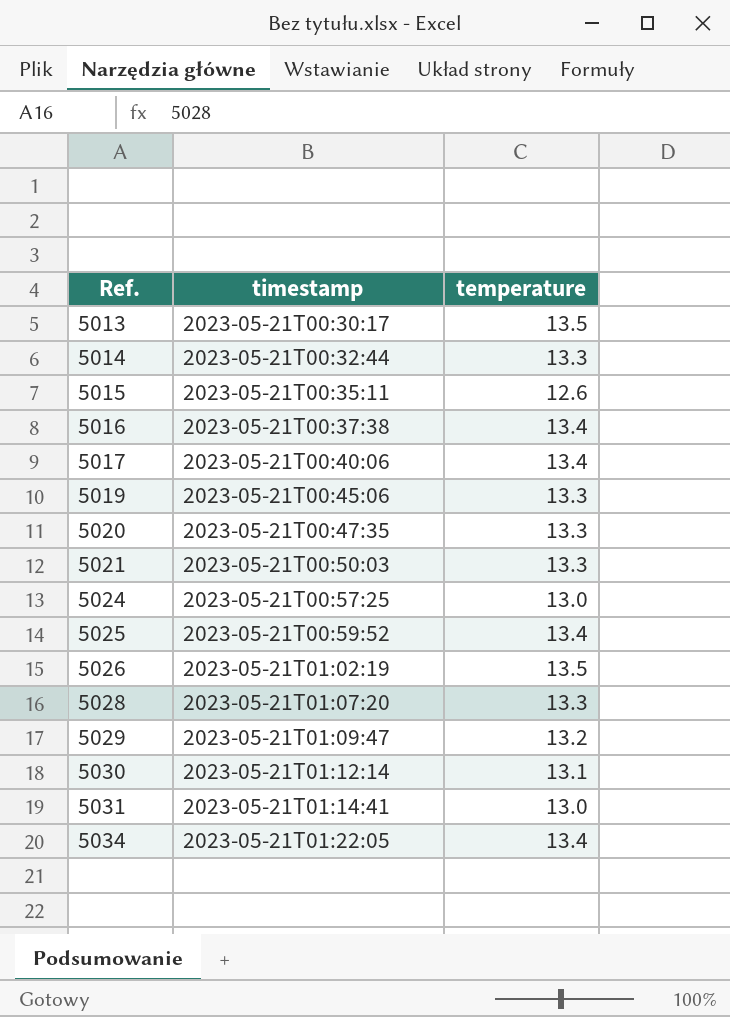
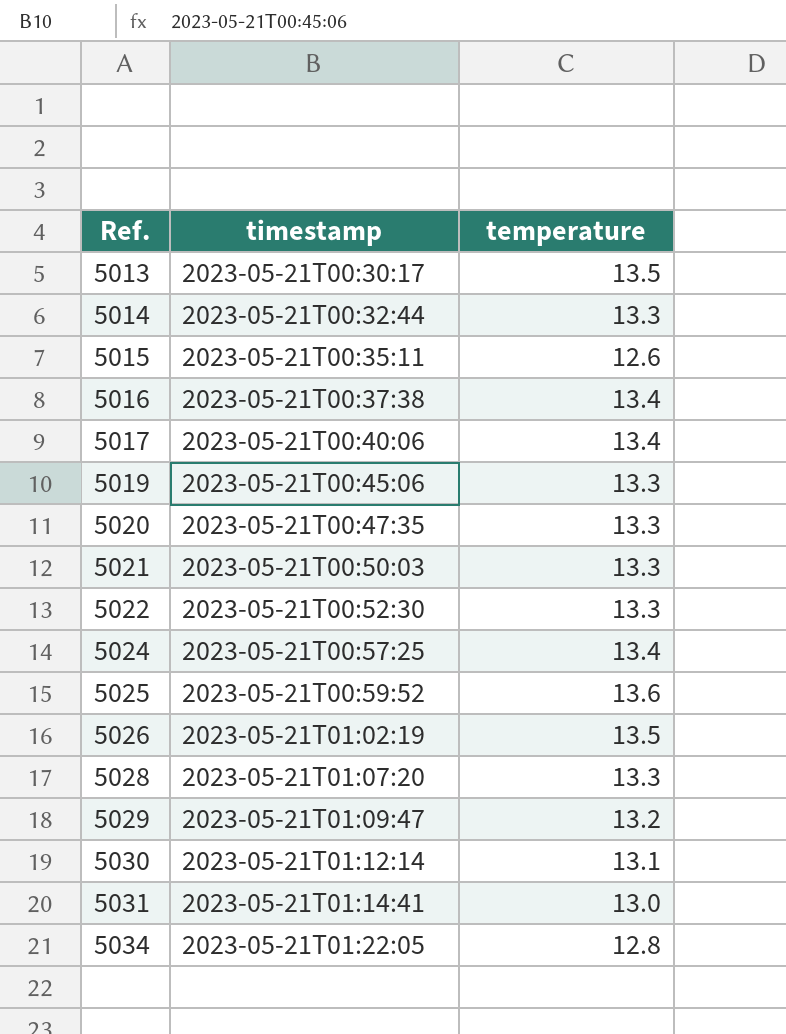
row 5022: none -> 2023-05-21T00:52:30 | 13.3
5024 | temperature: 13.0 -> 13.4
5025 | temperature: 13.4 -> 13.6
5034 | temperature: 13.4 -> 12.8

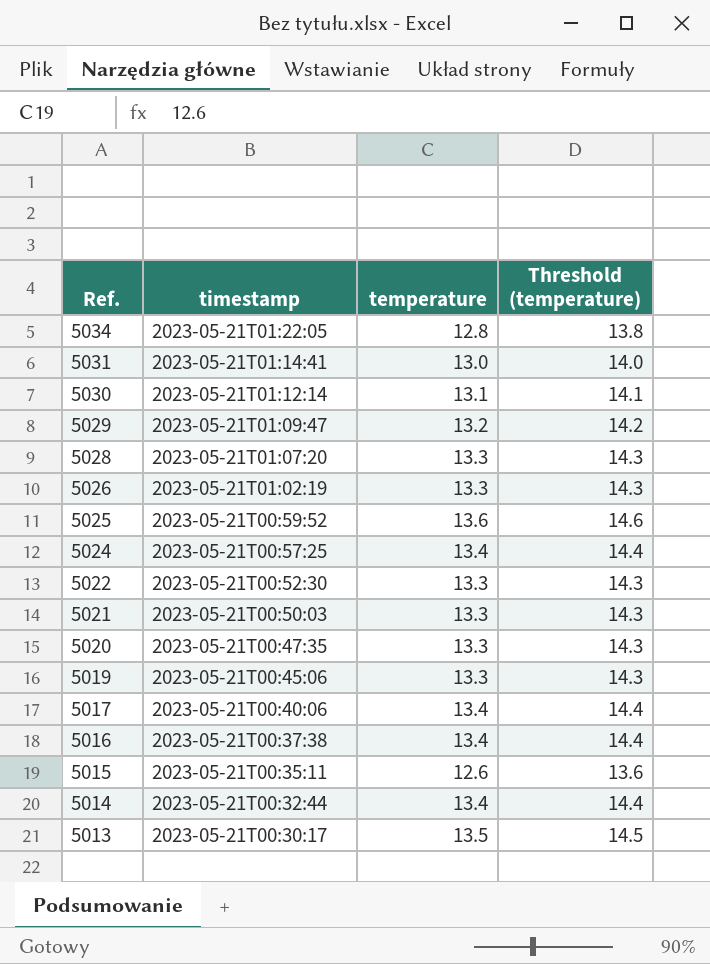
row order: Ref. ascending -> Ref. descending
column Threshold (temperature) | formula: none -> [temperature] + 1
5026 | temperature: 13.5 -> 13.3
5014 | temperature: 13.3 -> 13.4

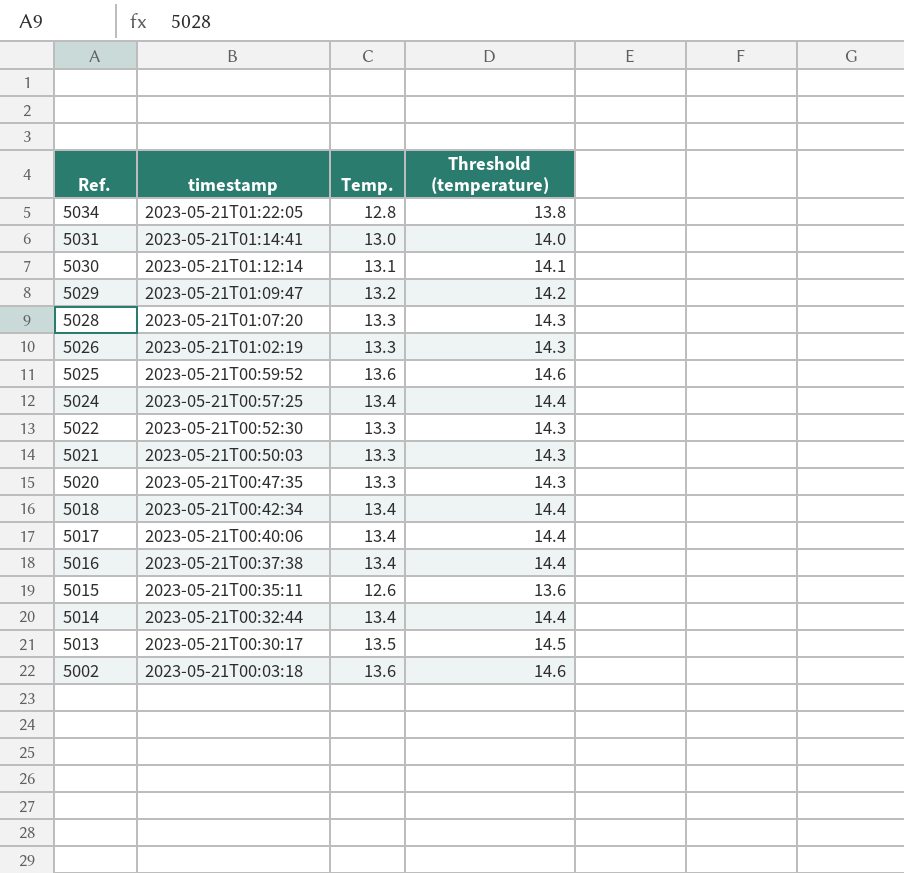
column name: temperature -> Temp.
row 5019: 2023-05-21T00:45:06 | 13.3 | 14.3 -> none
row 5018: none -> 2023-05-21T00:42:34 | 13.4 | 14.4
row 5002: none -> 2023-05-21T00:03:18 | 13.6 | 14.6

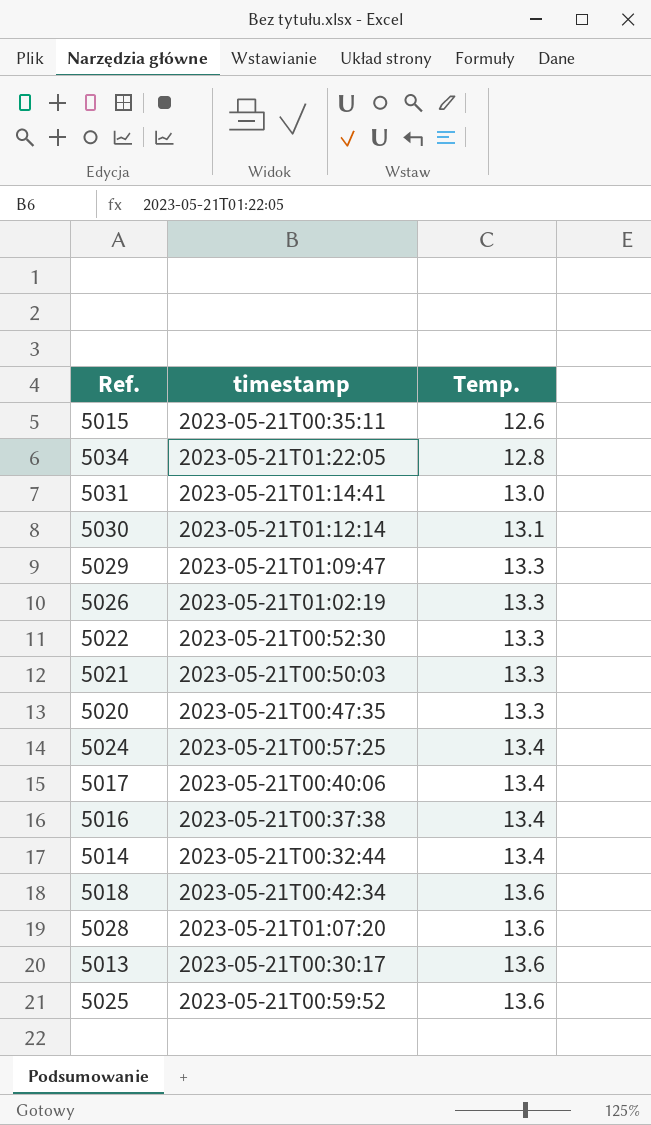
row order: Ref. descending -> Temp. ascending
column Threshold (temperature) | formula: [Temp.] + 1 -> none
row 5002: 2023-05-21T00:03:18 | 13.6 | 14.6 -> none
5029 | Temp.: 13.2 -> 13.3
5018 | Temp.: 13.4 -> 13.6
5028 | Temp.: 13.3 -> 13.6
5013 | Temp.: 13.5 -> 13.6

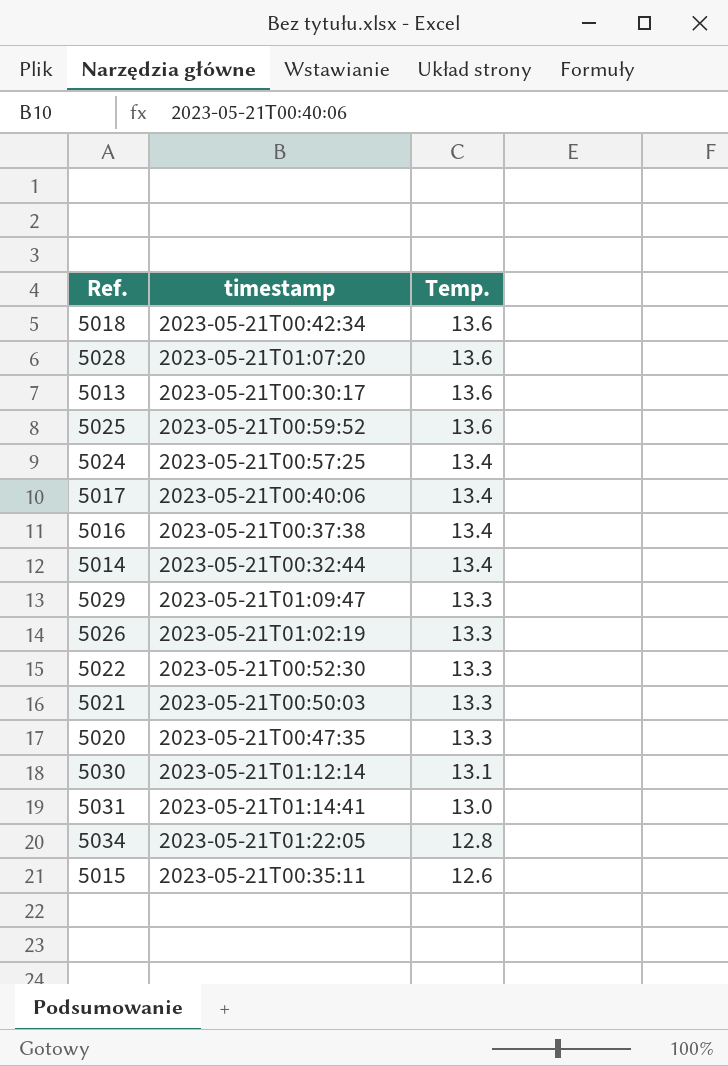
row order: Temp. ascending -> Temp. descending

